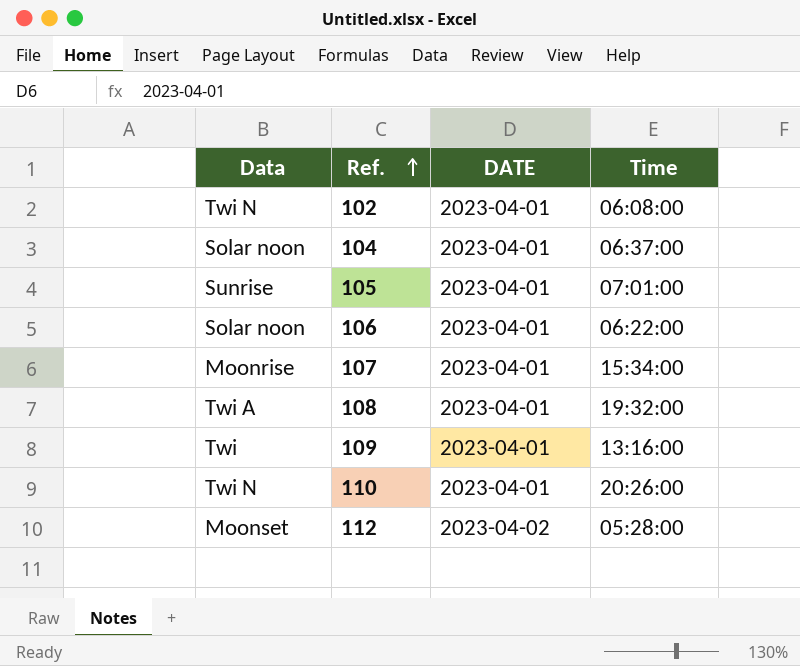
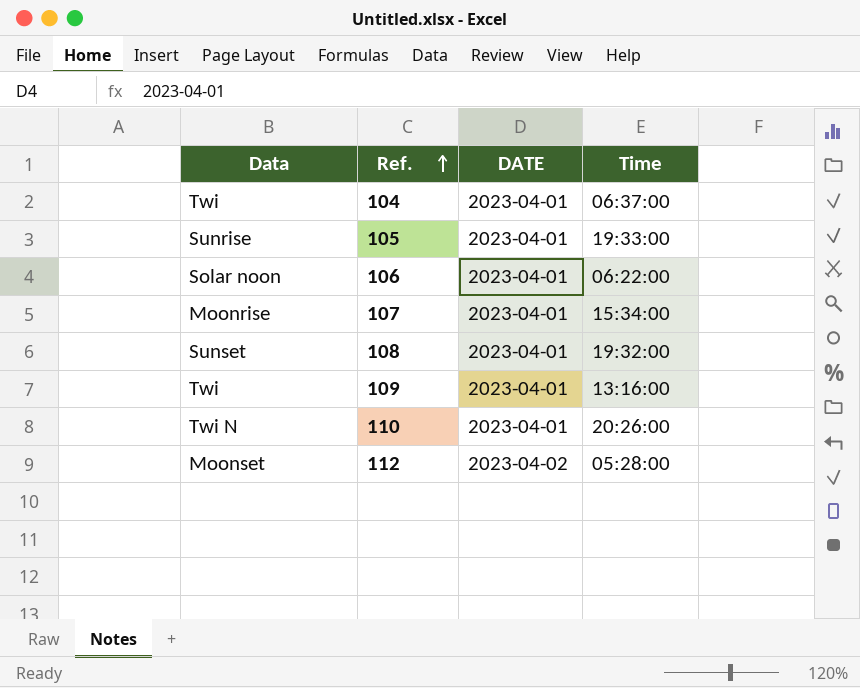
row 102: Twi N | 2023-04-01 | 06:08:00 -> none
104 | Data: Solar noon -> Twi
105 | Time: 07:01:00 -> 19:33:00
108 | Data: Twi A -> Sunset

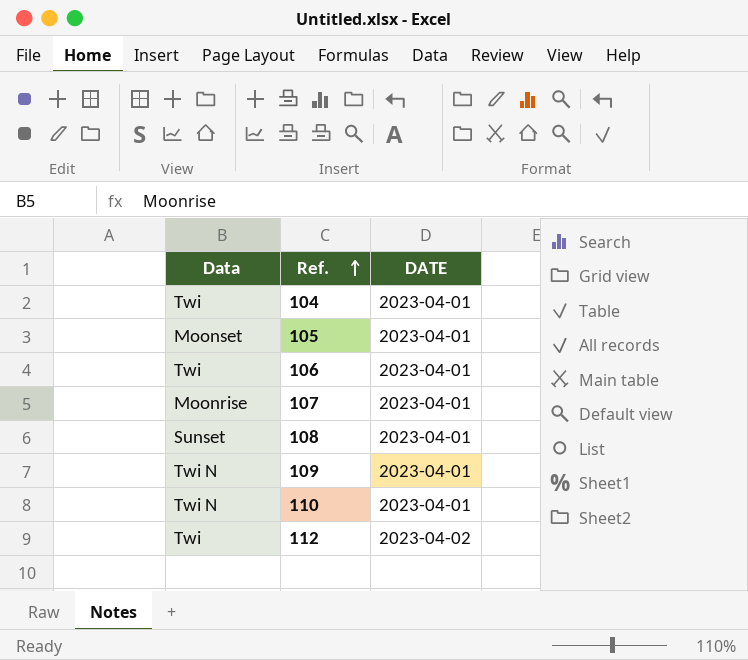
column Time | position: 4 -> none
105 | Data: Sunrise -> Moonset
106 | Data: Solar noon -> Twi
109 | Data: Twi -> Twi N
112 | Data: Moonset -> Twi

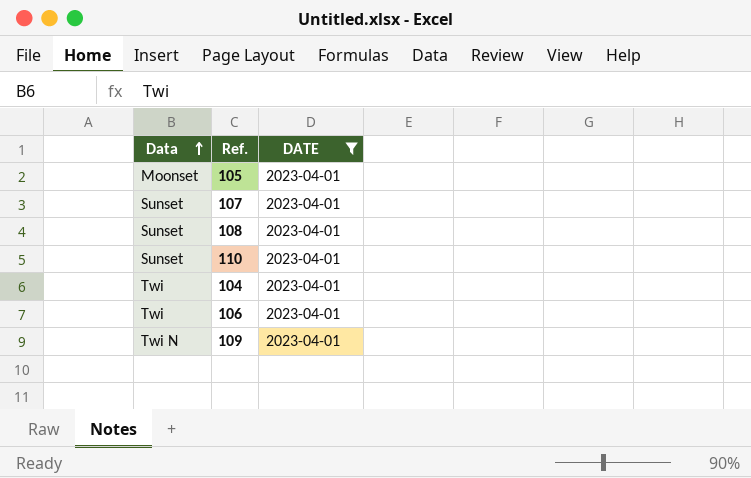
filter: none -> DATE = 2023-04-01
row order: Ref. ascending -> Data ascending
107 | Data: Moonrise -> Sunset
110 | Data: Twi N -> Sunset

